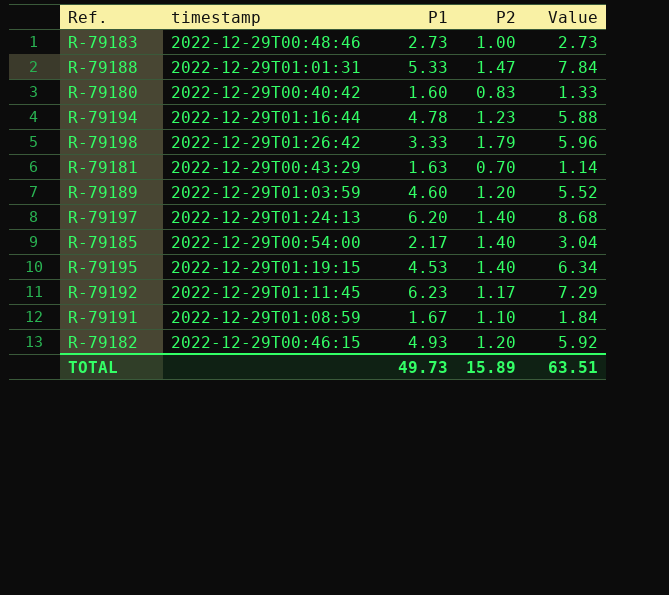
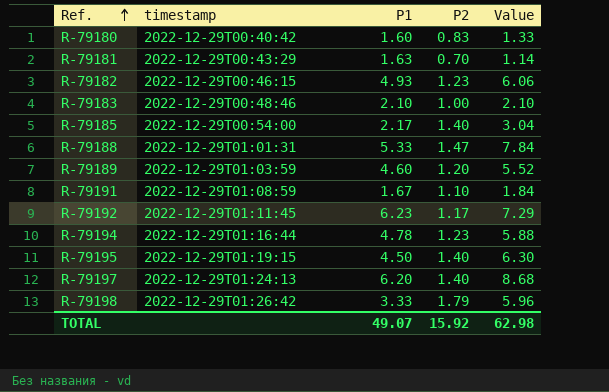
row order: none -> Ref. ascending
R-79182 | P2: 1.20 -> 1.23
R-79182 | Value: 5.92 -> 6.06
R-79183 | P1: 2.73 -> 2.10
R-79183 | Value: 2.73 -> 2.10
R-79195 | P1: 4.53 -> 4.50
R-79195 | Value: 6.34 -> 6.30
TOTAL | P1: 49.73 -> 49.07
TOTAL | P2: 15.89 -> 15.92
TOTAL | Value: 63.51 -> 62.98

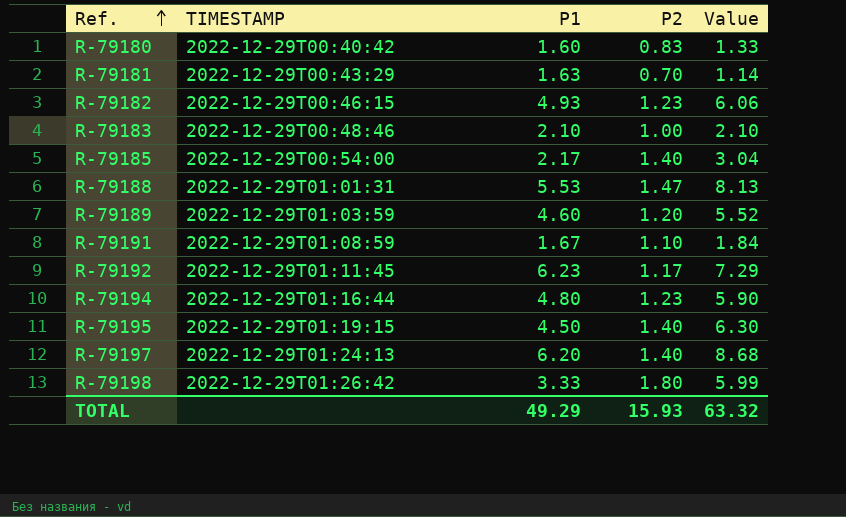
column name: timestamp -> TIMESTAMP
R-79188 | P1: 5.33 -> 5.53
R-79188 | Value: 7.84 -> 8.13
R-79194 | P1: 4.78 -> 4.80
R-79194 | Value: 5.88 -> 5.90
R-79198 | P2: 1.79 -> 1.80
R-79198 | Value: 5.96 -> 5.99
TOTAL | P1: 49.07 -> 49.29
TOTAL | P2: 15.92 -> 15.93
TOTAL | Value: 62.98 -> 63.32

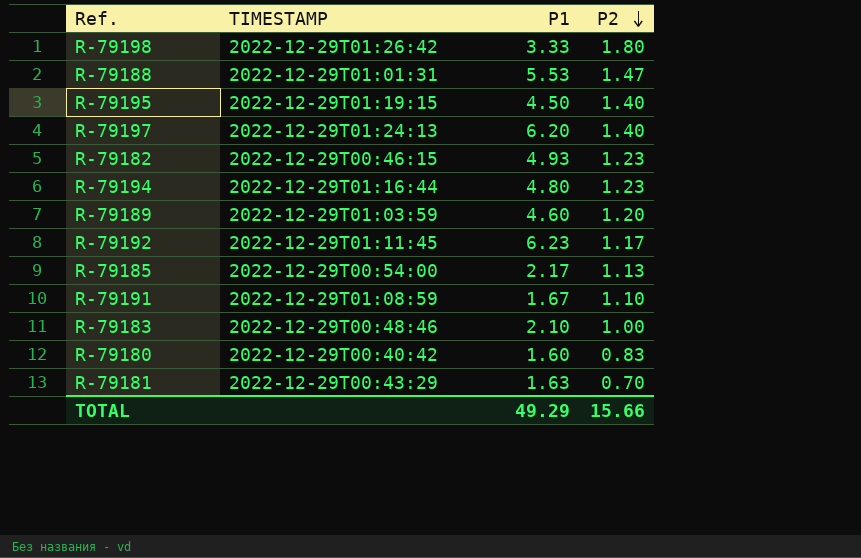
row order: Ref. ascending -> P2 descending
column Value | formula: [P1] * [P2] -> none
R-79185 | P2: 1.40 -> 1.13
TOTAL | P2: 15.93 -> 15.66

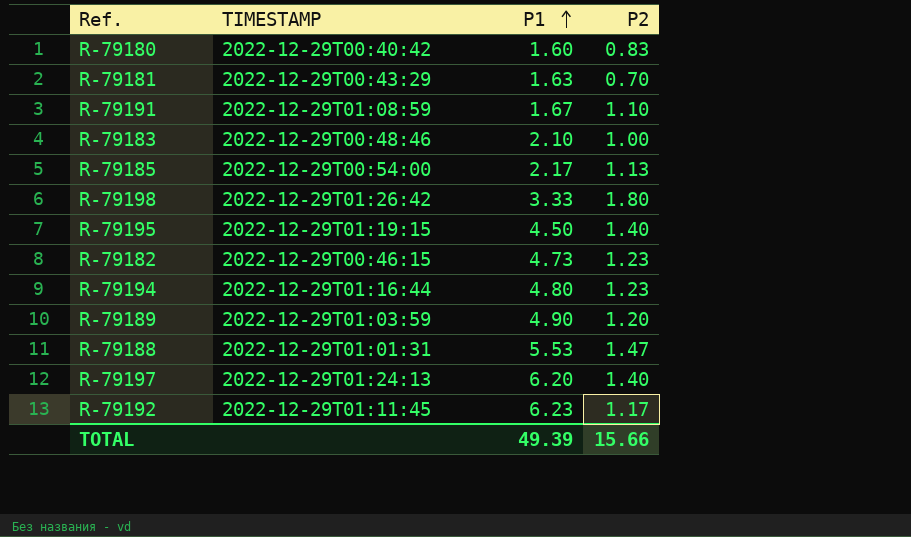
row order: P2 descending -> P1 ascending
R-79182 | P1: 4.93 -> 4.73
R-79189 | P1: 4.60 -> 4.90
TOTAL | P1: 49.29 -> 49.39

